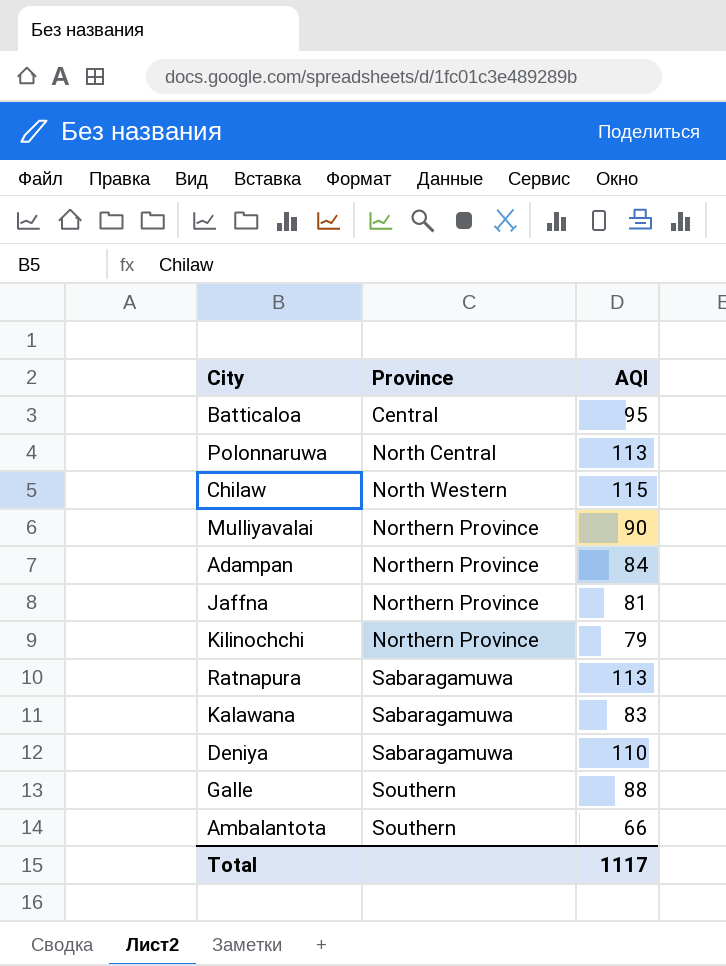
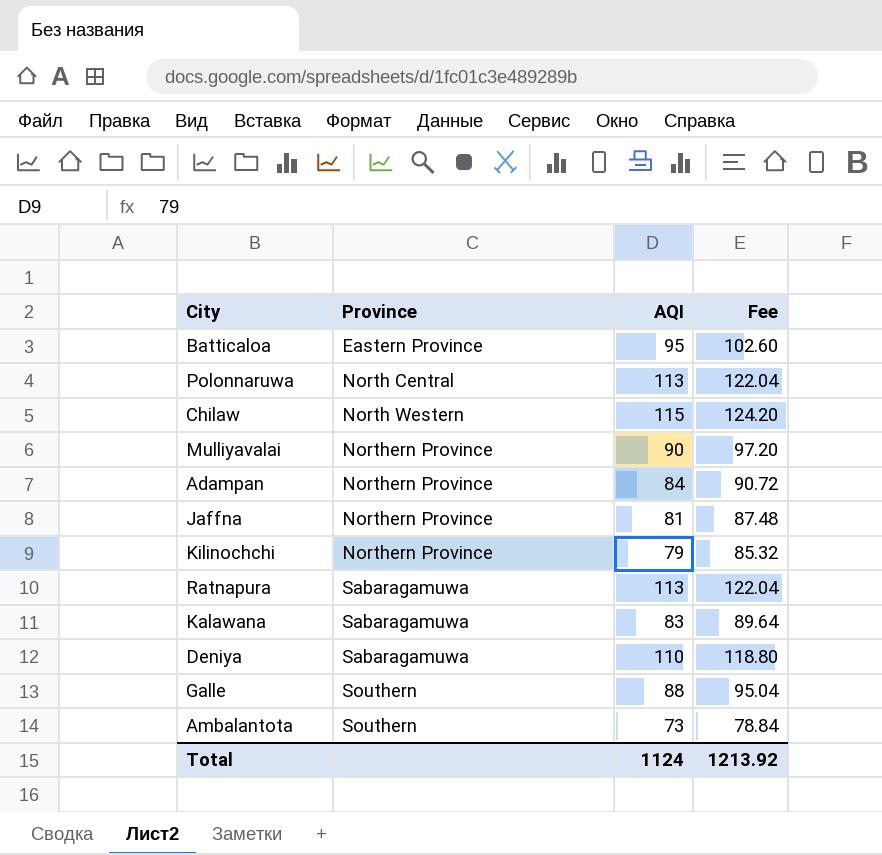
column Fee | formula: none -> [AQI] * 1.08
Batticaloa | Province: Central -> Eastern Province
Ambalantota | AQI: 66 -> 73
Total | AQI: 1117 -> 1124

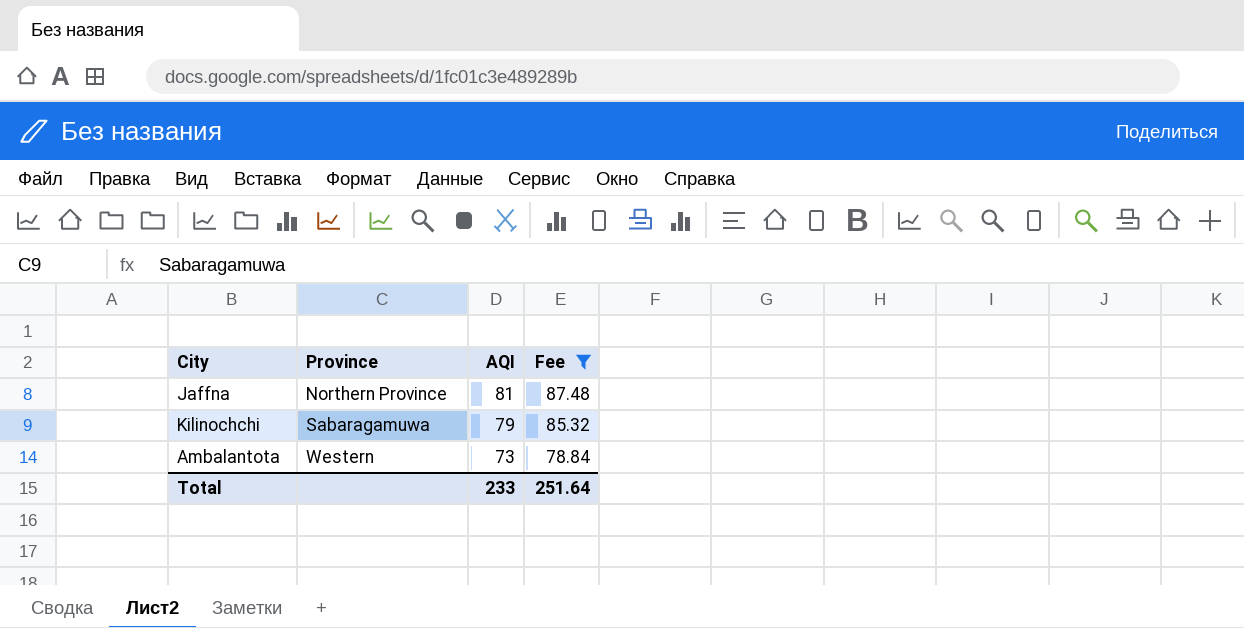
filter: none -> Fee <= 87.48
Kilinochchi | Province: Northern Province -> Sabaragamuwa
Ambalantota | Province: Southern -> Western
Total | AQI: 1124 -> 233
Total | Fee: 1213.92 -> 251.64

